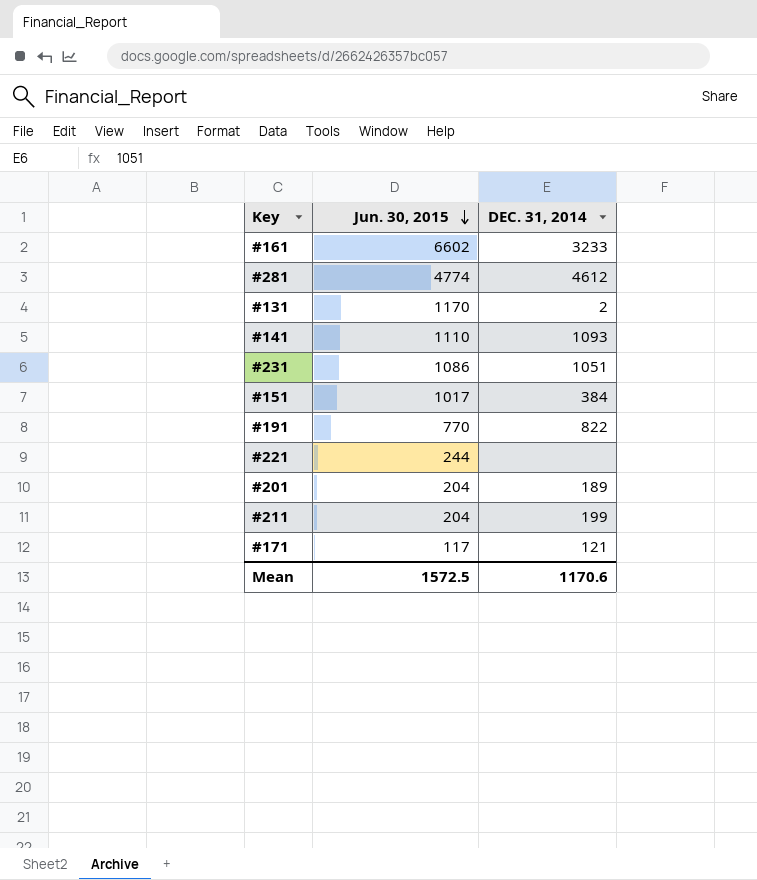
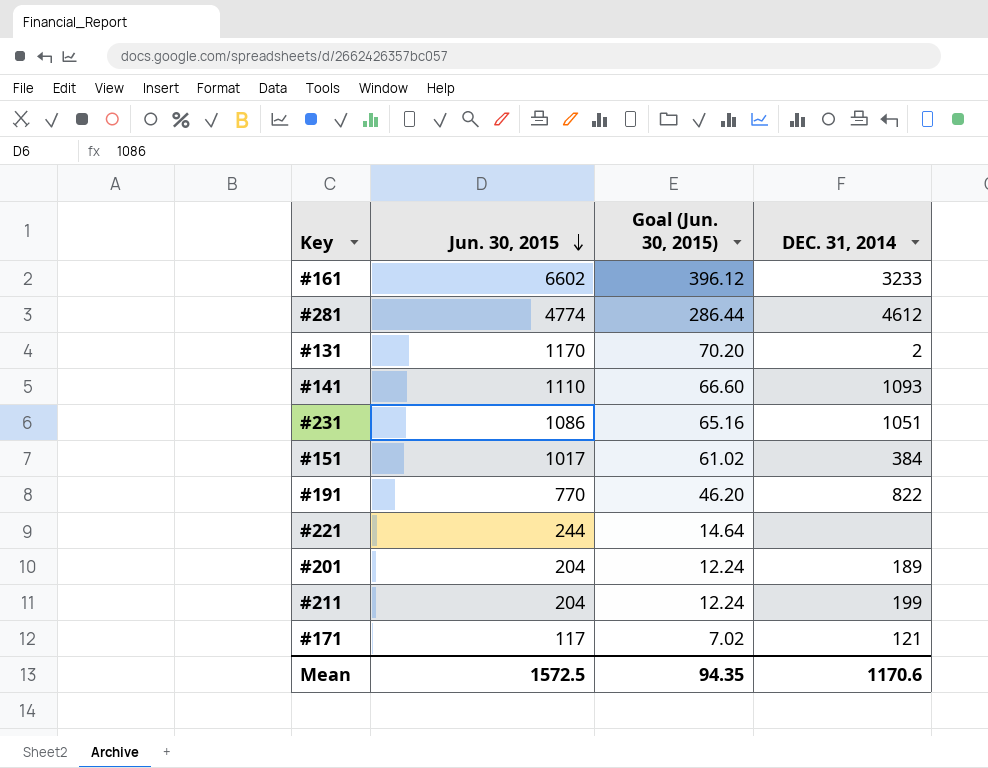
column Goal (Jun. 30, 2015) | formula: none -> [Jun. 30, 2015] * 0.06

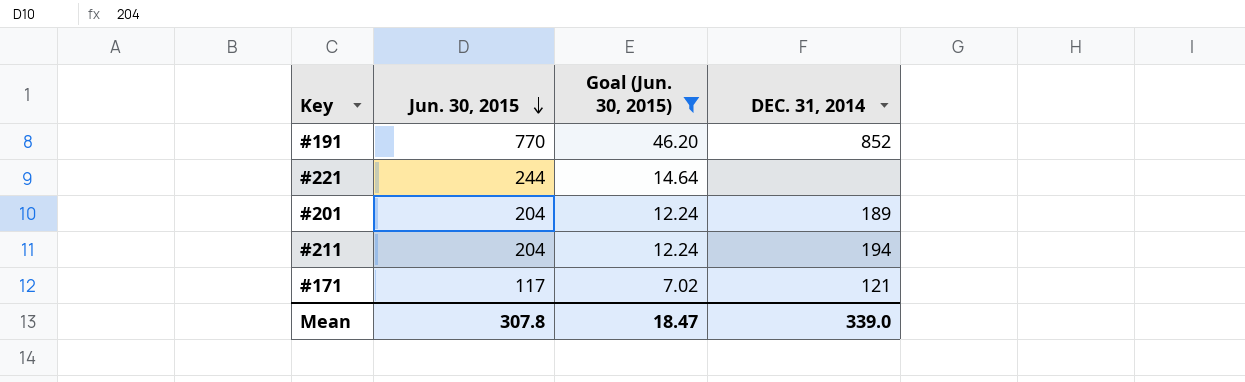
filter: none -> Goal (Jun. 30, 2015) <= 46.20
#191 | DEC. 31, 2014: 822 -> 852
#211 | DEC. 31, 2014: 199 -> 194
Mean | Jun. 30, 2015: 1572.5 -> 307.8
Mean | Goal (Jun. 30, 2015): 94.35 -> 18.47
Mean | DEC. 31, 2014: 1170.6 -> 339.0

